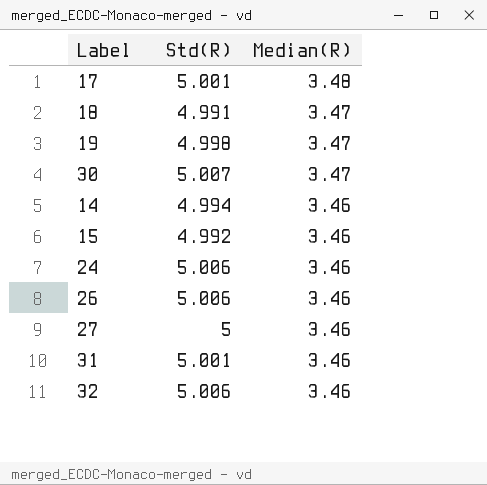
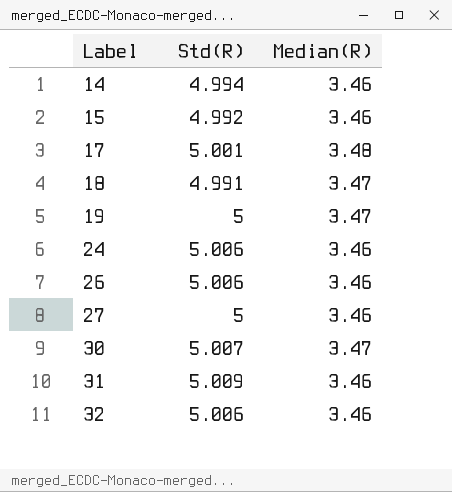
row order: Median(R) descending -> Label ascending
19 | Std(R): 4.998 -> 5
31 | Std(R): 5.001 -> 5.009

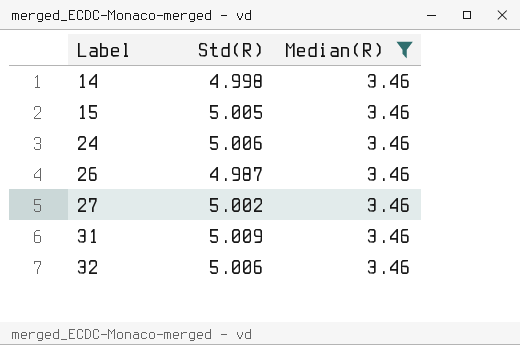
filter: none -> Median(R) = 3.46
14 | Std(R): 4.994 -> 4.998
15 | Std(R): 4.992 -> 5.005
26 | Std(R): 5.006 -> 4.987
27 | Std(R): 5 -> 5.002

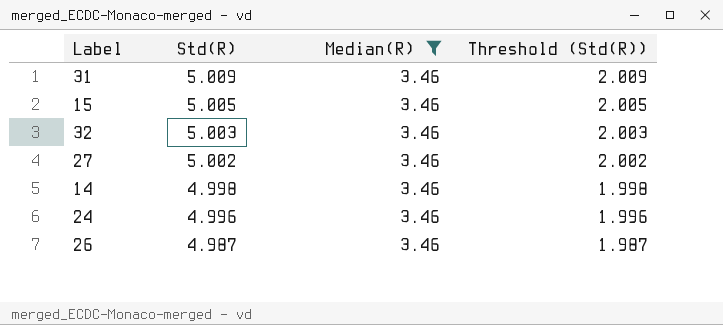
row order: Label ascending -> Std(R) descending
column Threshold (Std(R)) | formula: none -> [Std(R)] - 3
32 | Std(R): 5.006 -> 5.003
24 | Std(R): 5.006 -> 4.996

